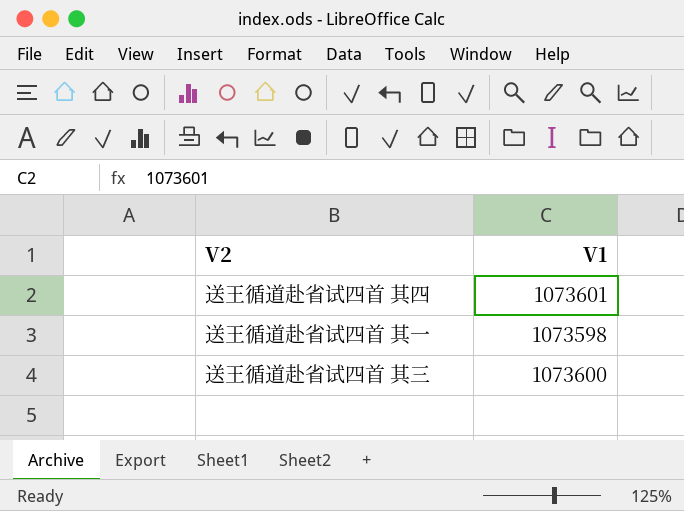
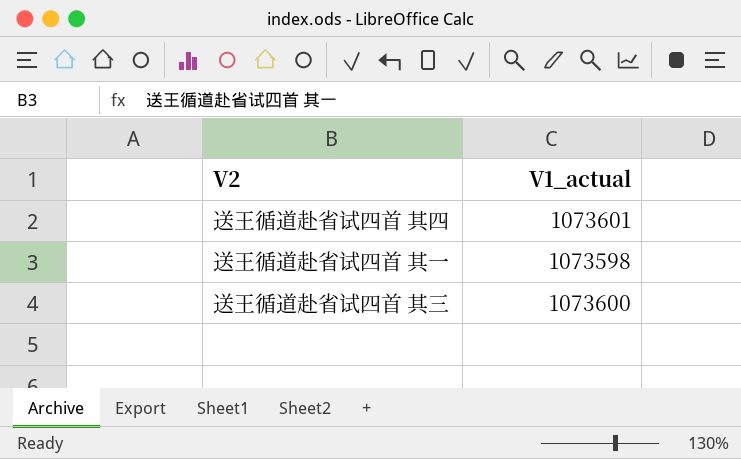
column name: V1 -> V1_actual

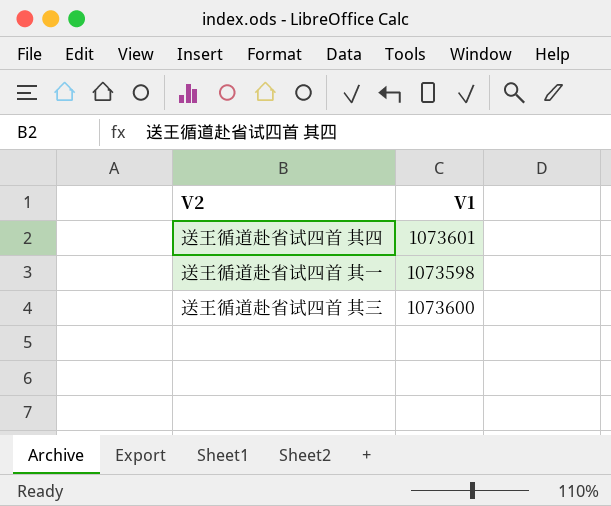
column name: V1_actual -> V1

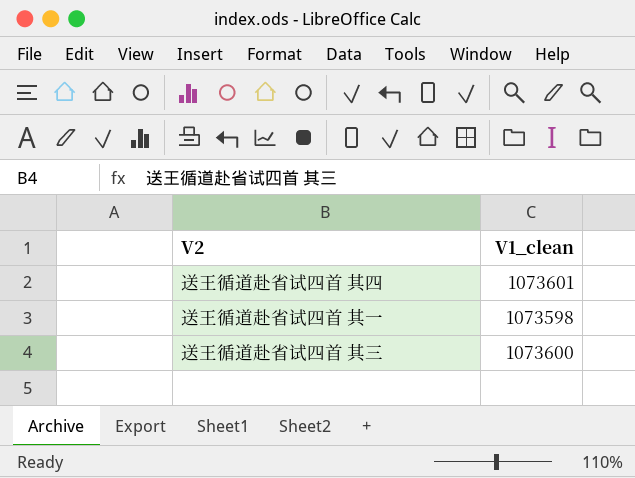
column name: V1 -> V1_clean

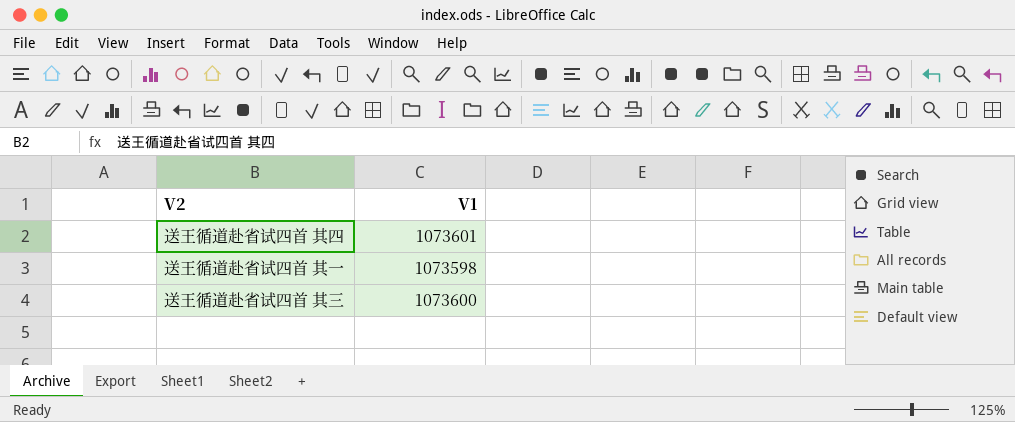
column name: V1_clean -> V1

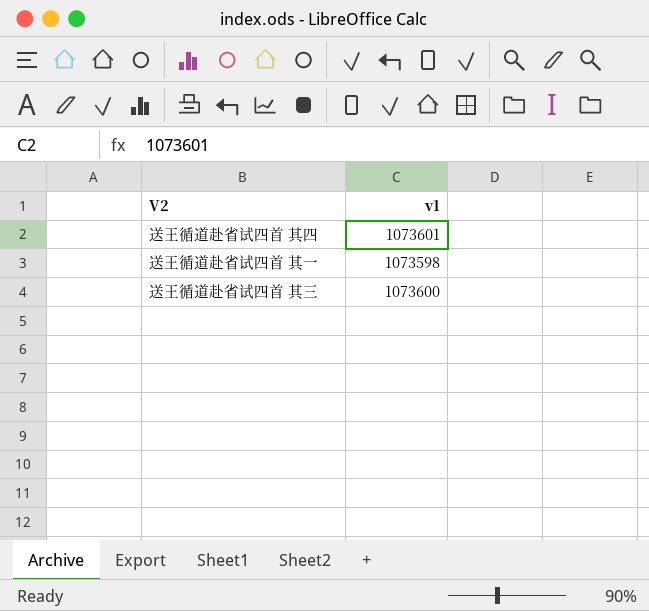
column name: V1 -> v1

